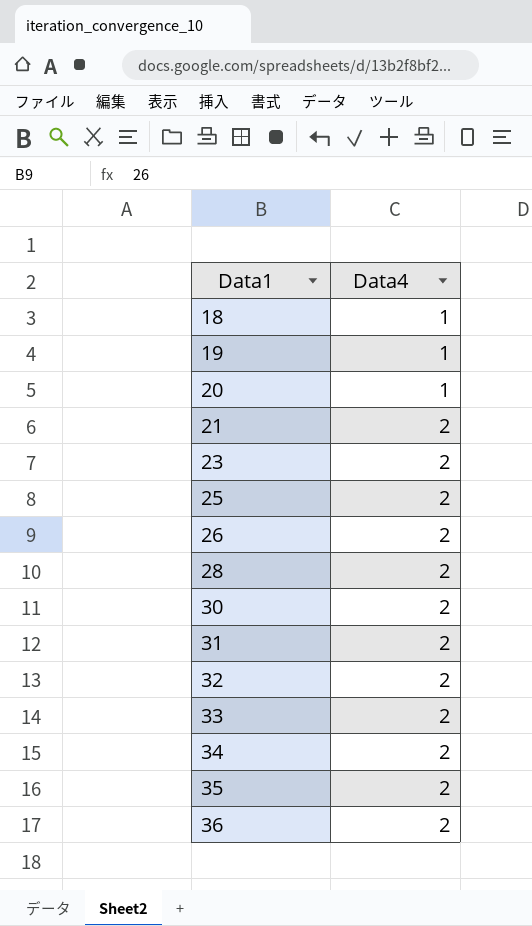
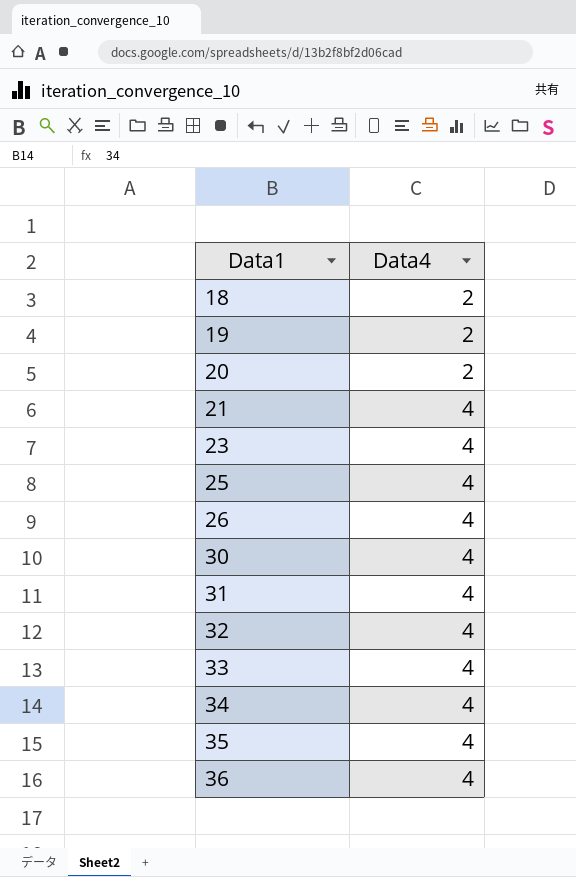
row 28: 2 -> none
18 | Data4: 1 -> 2
19 | Data4: 1 -> 2
20 | Data4: 1 -> 2
21 | Data4: 2 -> 4
23 | Data4: 2 -> 4
25 | Data4: 2 -> 4
26 | Data4: 2 -> 4
30 | Data4: 2 -> 4
31 | Data4: 2 -> 4
32 | Data4: 2 -> 4
33 | Data4: 2 -> 4
34 | Data4: 2 -> 4
35 | Data4: 2 -> 4
36 | Data4: 2 -> 4

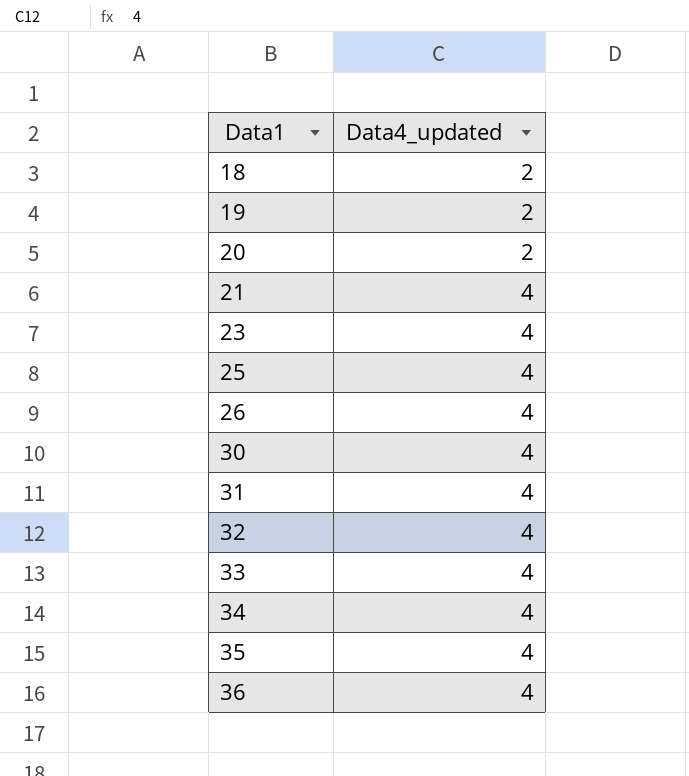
column name: Data4 -> Data4_updated

